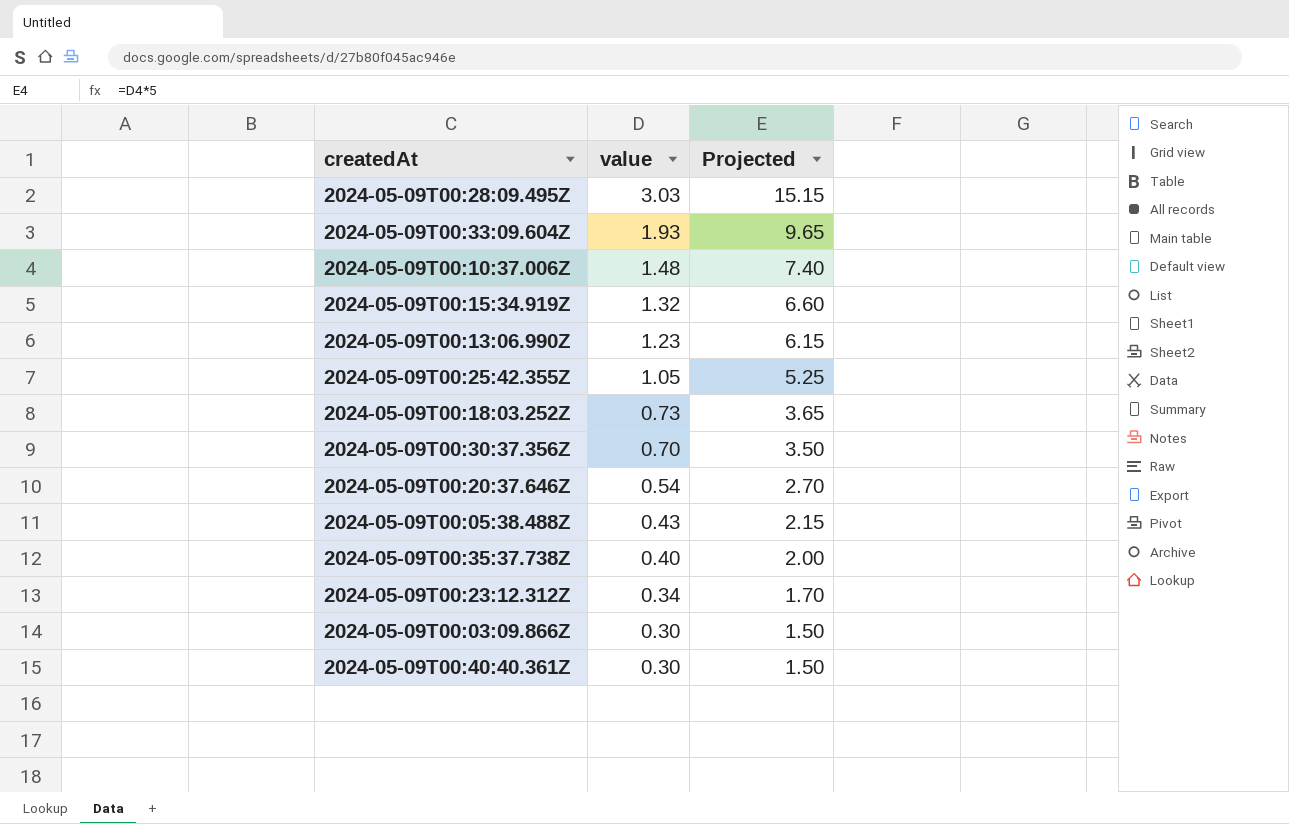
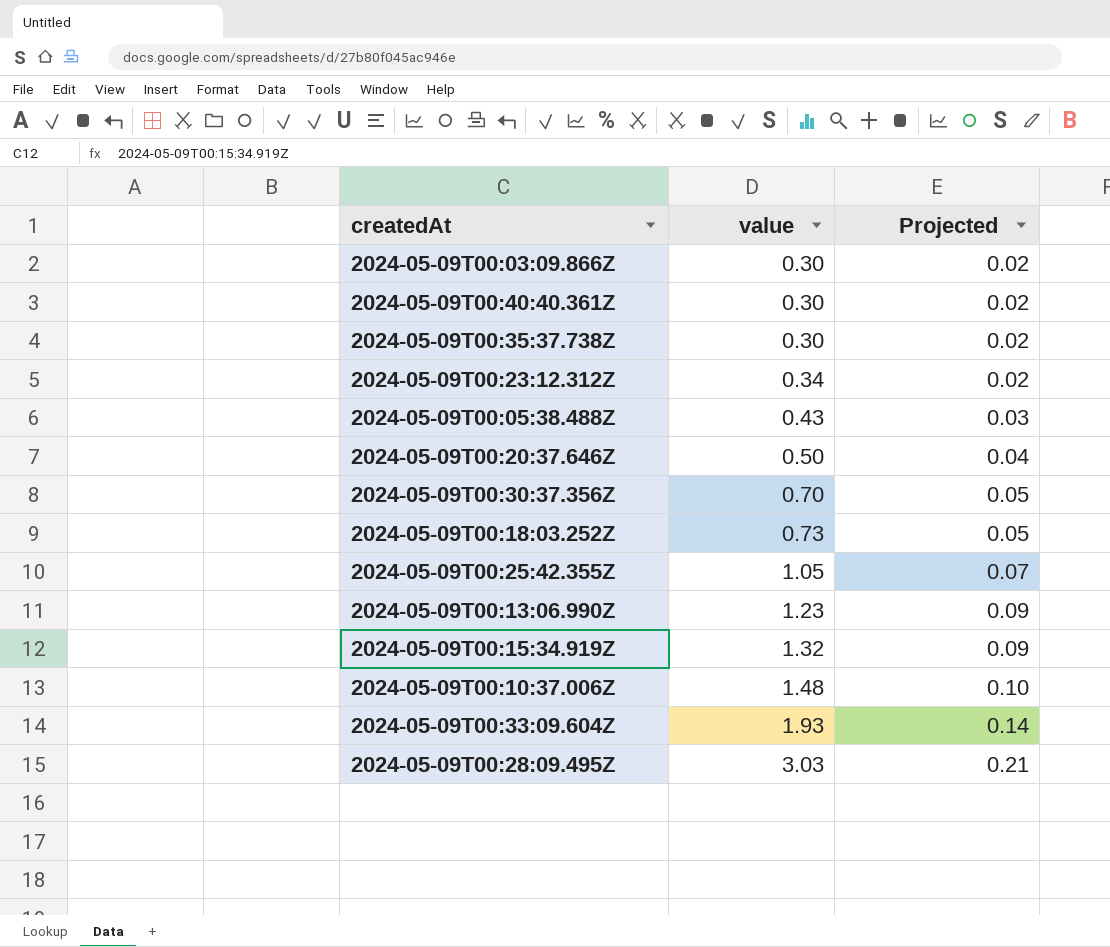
row order: value descending -> value ascending
column Projected | formula: [value] * 5 -> [value] * 0.07
2024-05-09T00:35:37.738Z | value: 0.40 -> 0.30
2024-05-09T00:20:37.646Z | value: 0.54 -> 0.50

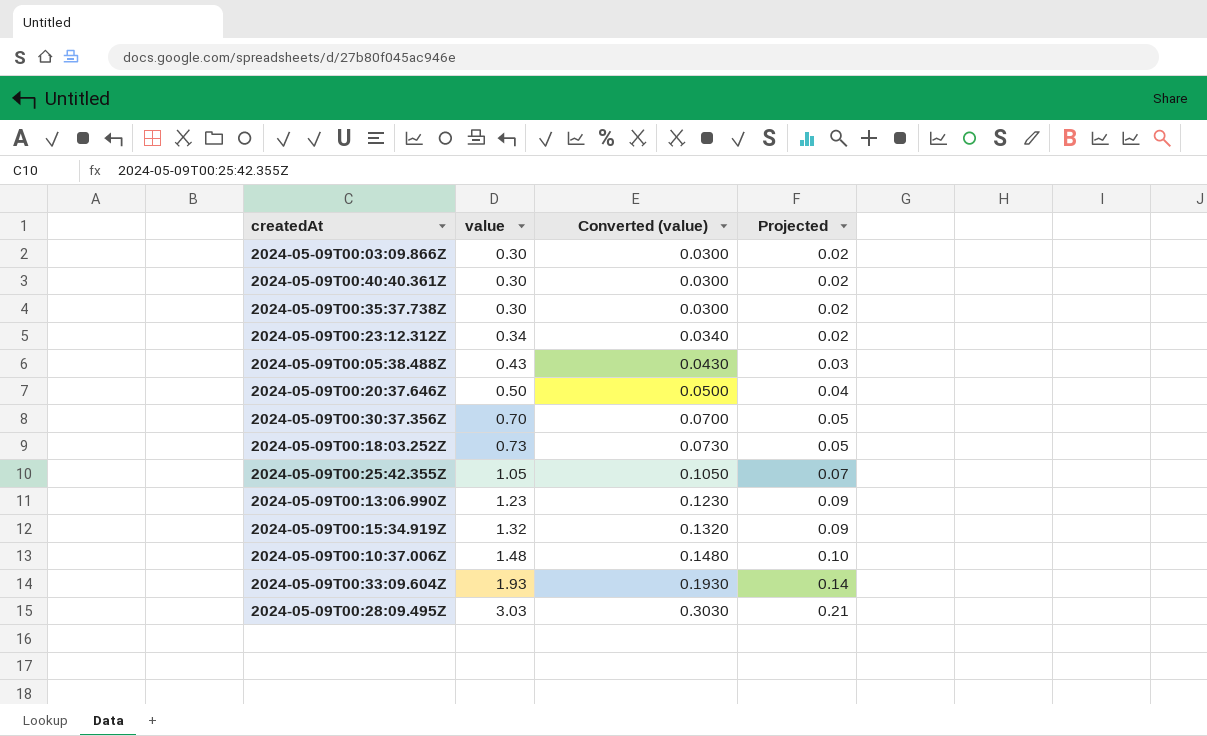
column Converted (value) | formula: none -> [value] * 0.1

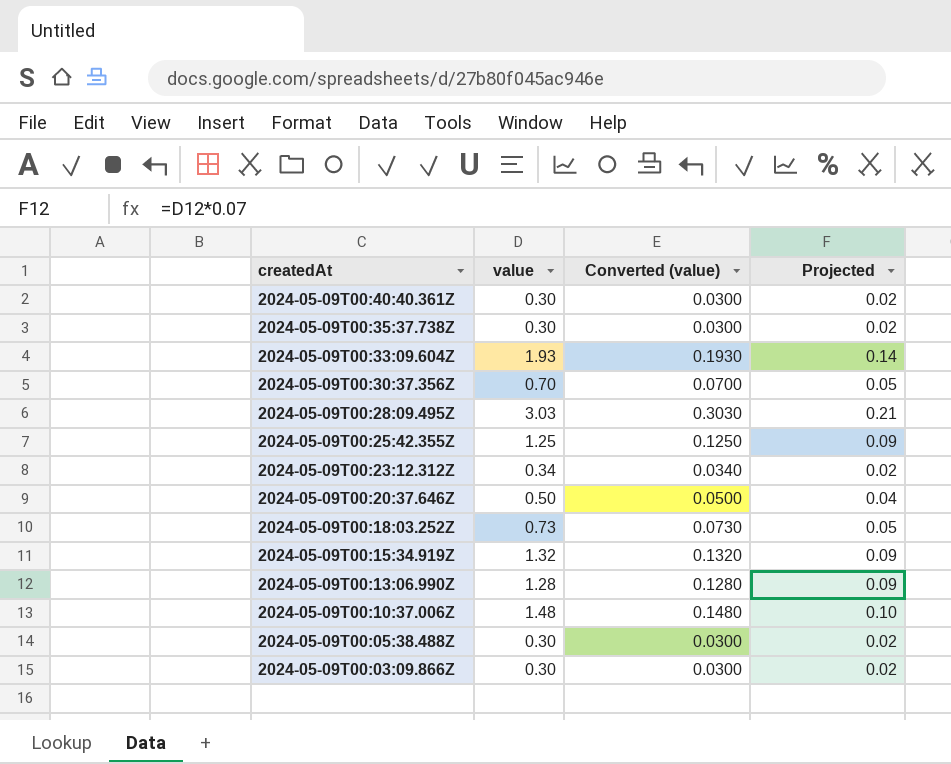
row order: value ascending -> createdAt descending
2024-05-09T00:25:42.355Z | value: 1.05 -> 1.25
2024-05-09T00:25:42.355Z | Converted (value): 0.1050 -> 0.1250
2024-05-09T00:25:42.355Z | Projected: 0.07 -> 0.09
2024-05-09T00:13:06.990Z | value: 1.23 -> 1.28
2024-05-09T00:13:06.990Z | Converted (value): 0.1230 -> 0.1280
2024-05-09T00:05:38.488Z | value: 0.43 -> 0.30
2024-05-09T00:05:38.488Z | Converted (value): 0.0430 -> 0.0300
2024-05-09T00:05:38.488Z | Projected: 0.03 -> 0.02

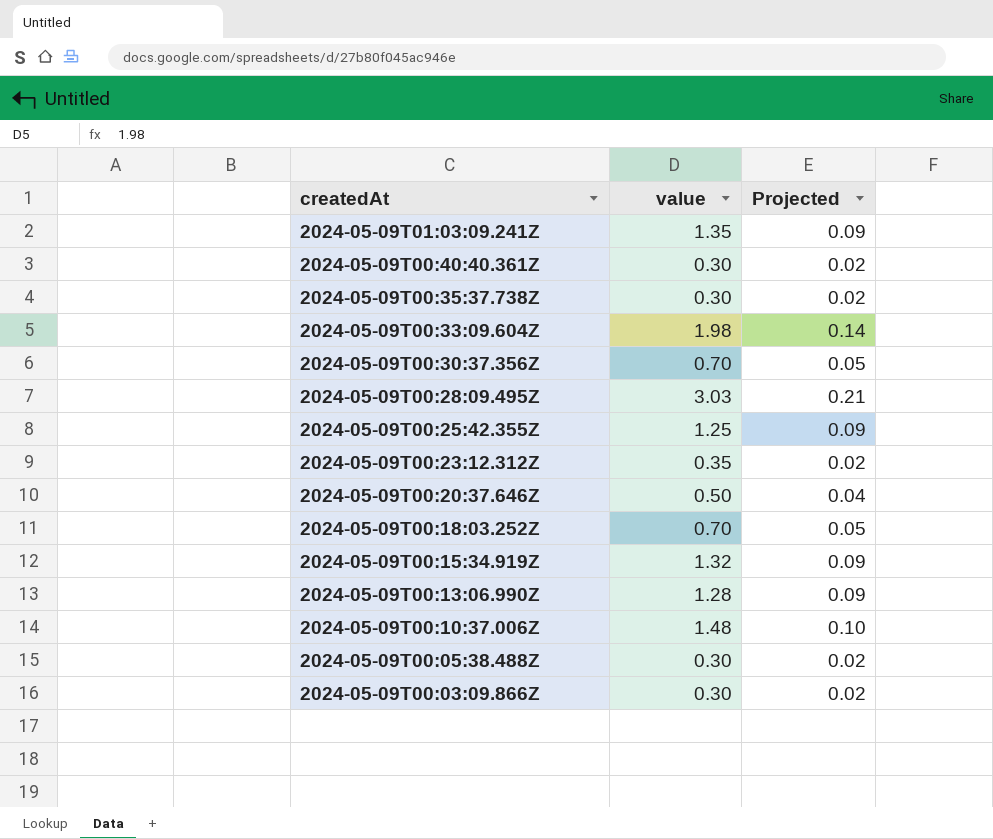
column Converted (value) | formula: [value] * 0.1 -> none
row 2024-05-09T01:03:09.241Z: none -> 1.35 | 0.09
2024-05-09T00:33:09.604Z | value: 1.93 -> 1.98
2024-05-09T00:23:12.312Z | value: 0.34 -> 0.35
2024-05-09T00:18:03.252Z | value: 0.73 -> 0.70

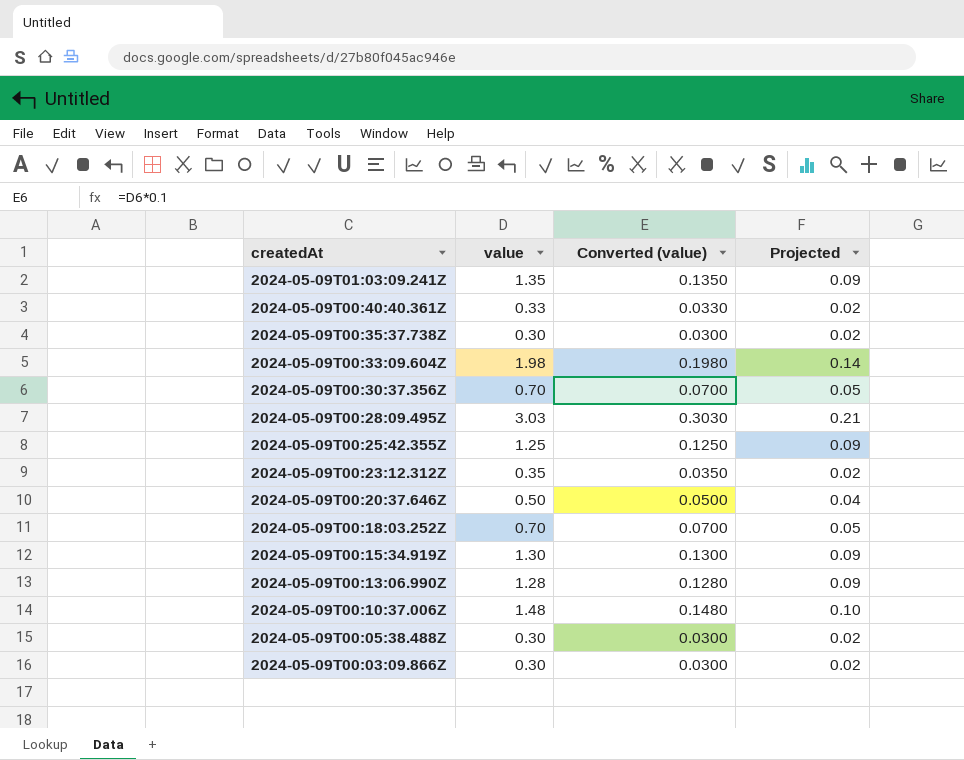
column Converted (value) | formula: none -> [value] * 0.1
2024-05-09T00:40:40.361Z | value: 0.30 -> 0.33
2024-05-09T00:15:34.919Z | value: 1.32 -> 1.30

